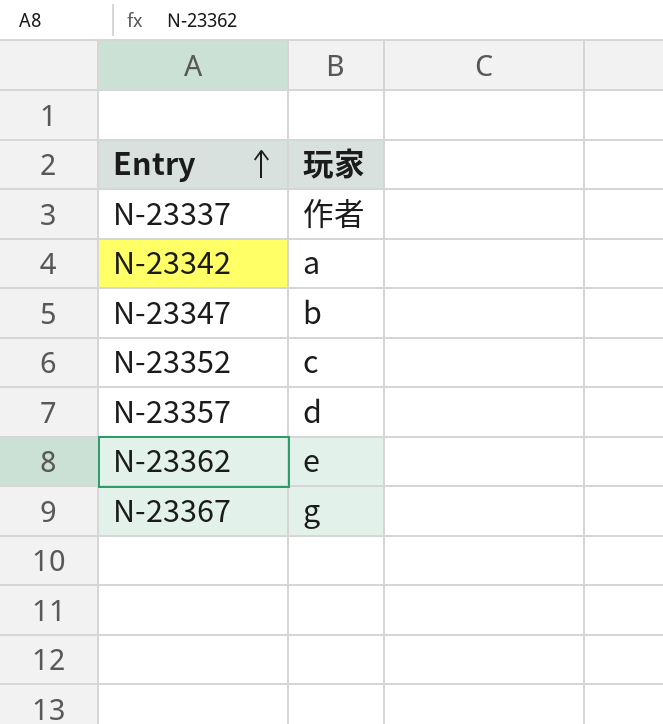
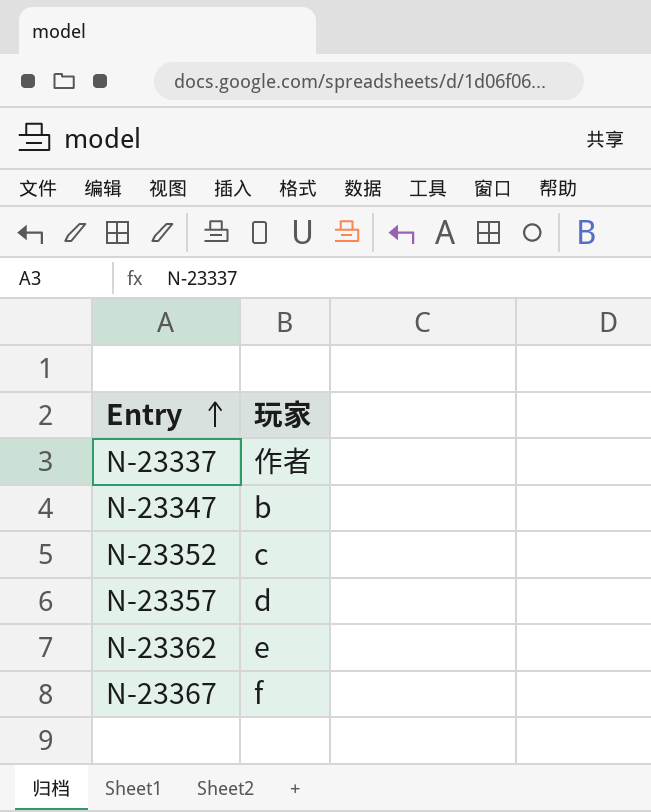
row N-23342: a -> none
N-23367 | 玩家: g -> f

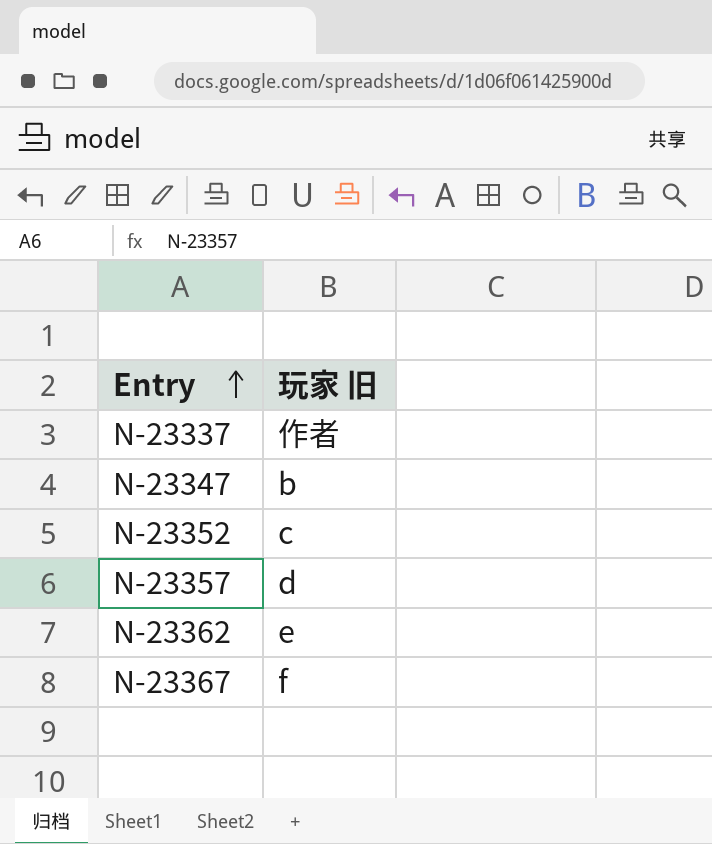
column name: 玩家 -> 玩家 旧

